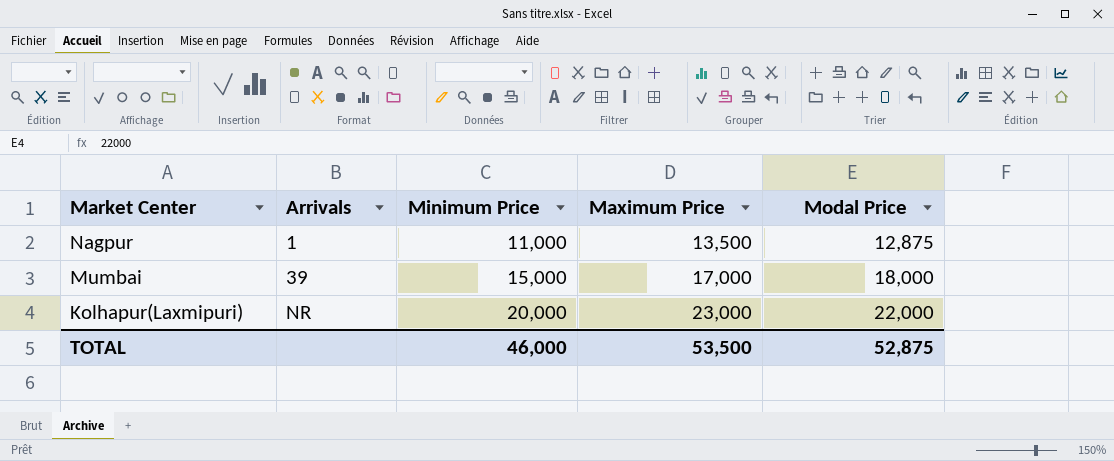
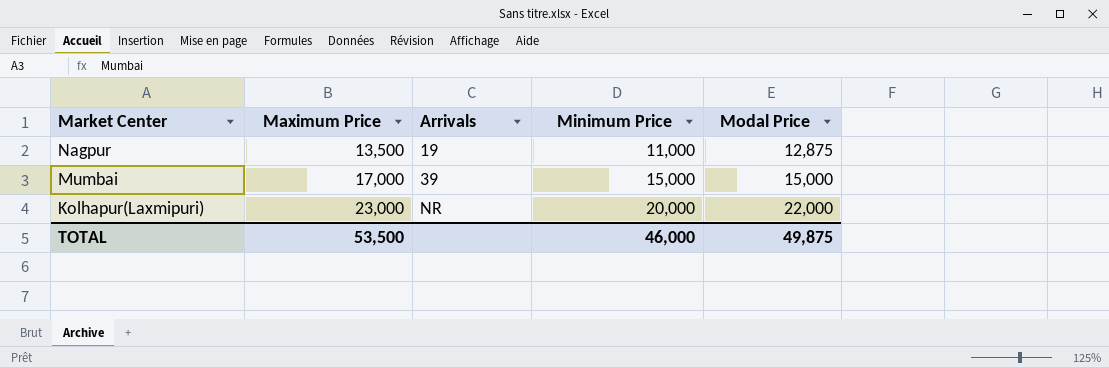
column Maximum Price | position: 4 -> 2
Nagpur | Arrivals: 1 -> 19
Mumbai | Modal Price: 18,000 -> 15,000
TOTAL | Modal Price: 52,875 -> 49,875

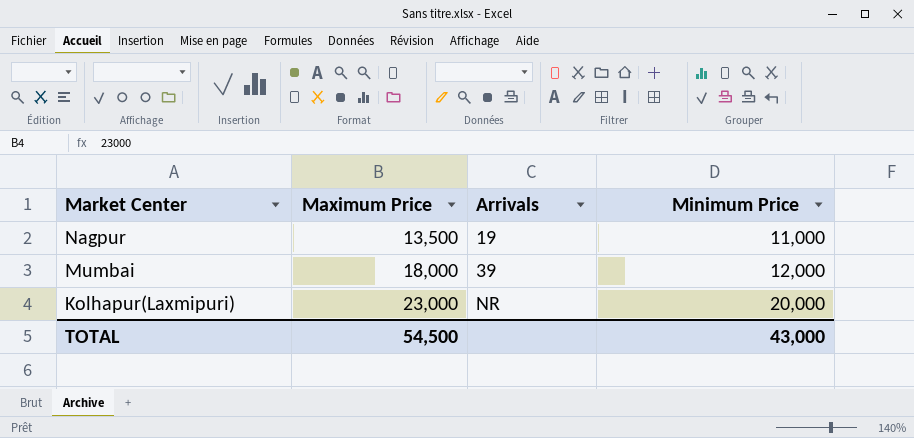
column Modal Price | position: 5 -> none
Mumbai | Maximum Price: 17,000 -> 18,000
Mumbai | Minimum Price: 15,000 -> 12,000
TOTAL | Maximum Price: 53,500 -> 54,500
TOTAL | Minimum Price: 46,000 -> 43,000

